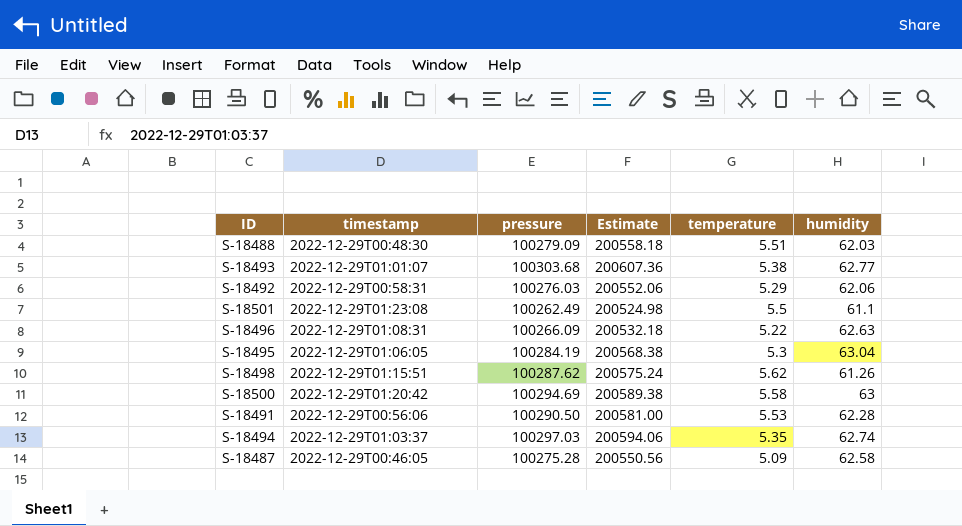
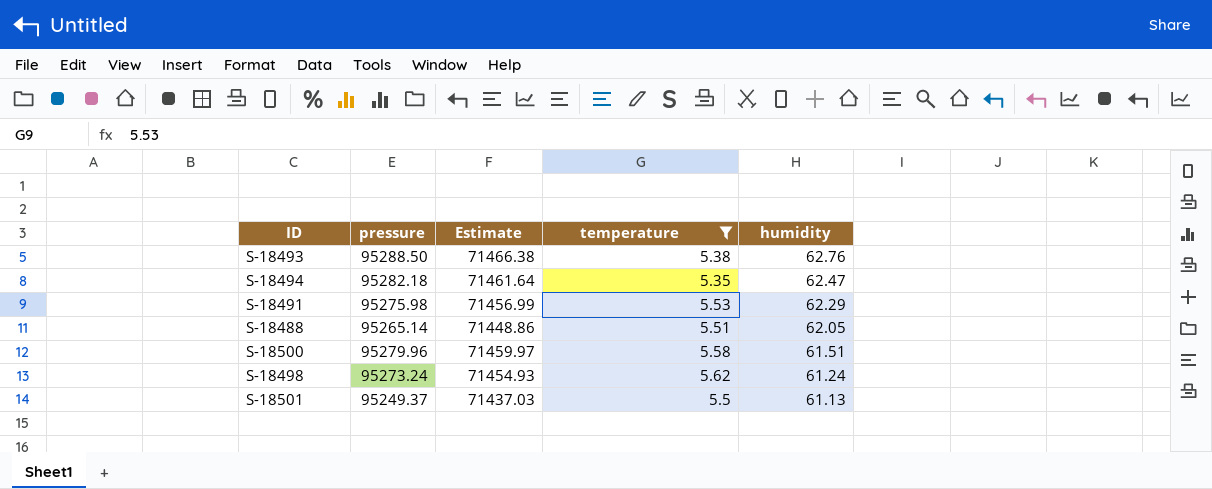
filter: none -> temperature >= 5.35
row order: none -> humidity descending
column timestamp | position: 2 -> none
column Estimate | formula: [pressure] * 2 -> [pressure] * 0.75
S-18493 | pressure: 100303.68 -> 95288.50
S-18493 | humidity: 62.77 -> 62.76
S-18494 | pressure: 100297.03 -> 95282.18
S-18494 | humidity: 62.74 -> 62.47
S-18491 | pressure: 100290.50 -> 95275.98
S-18491 | humidity: 62.28 -> 62.29
S-18488 | pressure: 100279.09 -> 95265.14
S-18488 | humidity: 62.03 -> 62.05
S-18500 | pressure: 100294.69 -> 95279.96
S-18500 | humidity: 63 -> 61.51
S-18498 | pressure: 100287.62 -> 95273.24
S-18498 | humidity: 61.26 -> 61.24
S-18501 | pressure: 100262.49 -> 95249.37
S-18501 | humidity: 61.1 -> 61.13

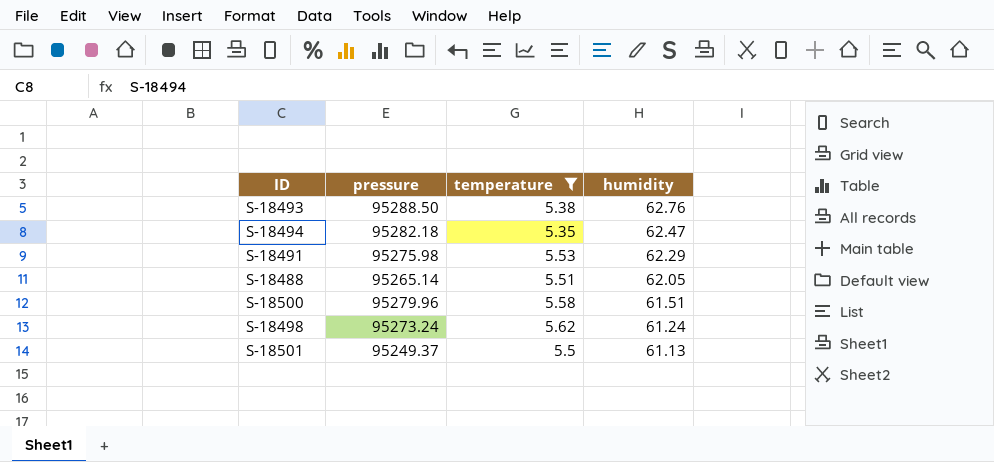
column Estimate | formula: [pressure] * 0.75 -> none

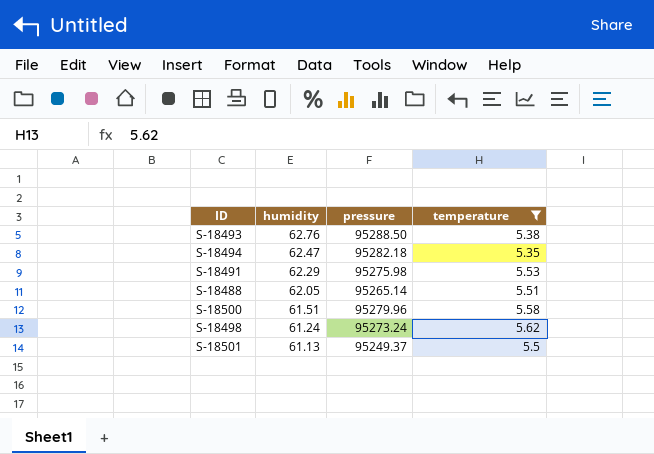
column humidity | position: 4 -> 2

